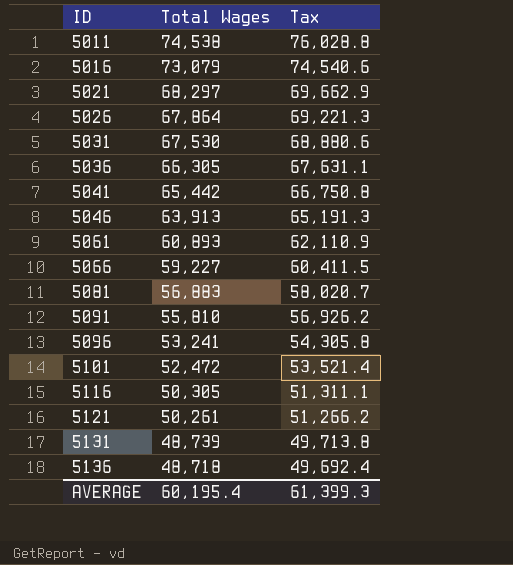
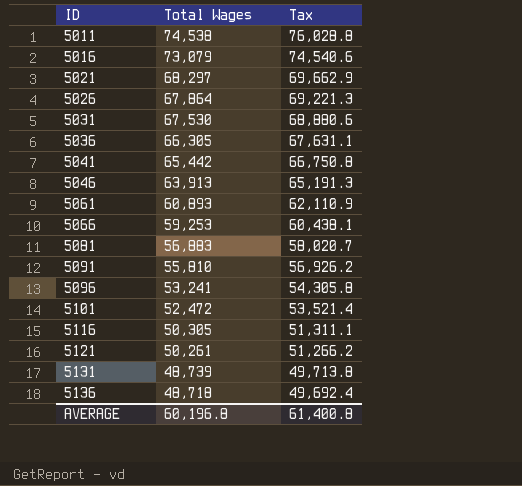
5066 | Total Wages: 59,227 -> 59,253
5066 | Tax: 60,411.5 -> 60,438.1
AVERAGE | Total Wages: 60,195.4 -> 60,196.8
AVERAGE | Tax: 61,399.3 -> 61,400.8

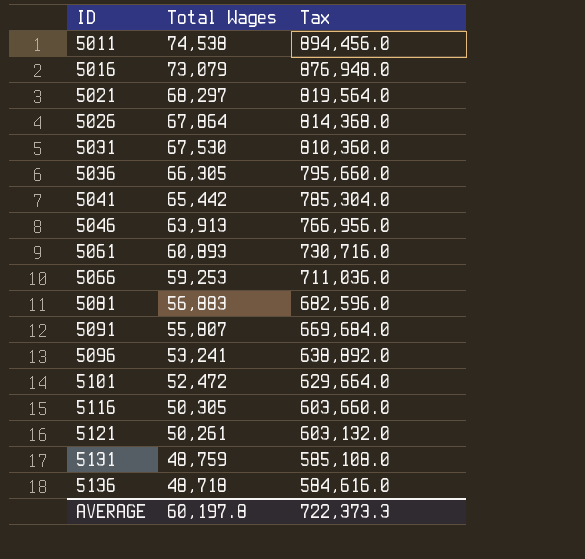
column Tax | formula: [Total Wages] * 1.02 -> [Total Wages] * 12
5091 | Total Wages: 55,810 -> 55,807
5131 | Total Wages: 48,739 -> 48,759
AVERAGE | Total Wages: 60,196.8 -> 60,197.8
AVERAGE | Tax: 61,400.8 -> 722,373.3

